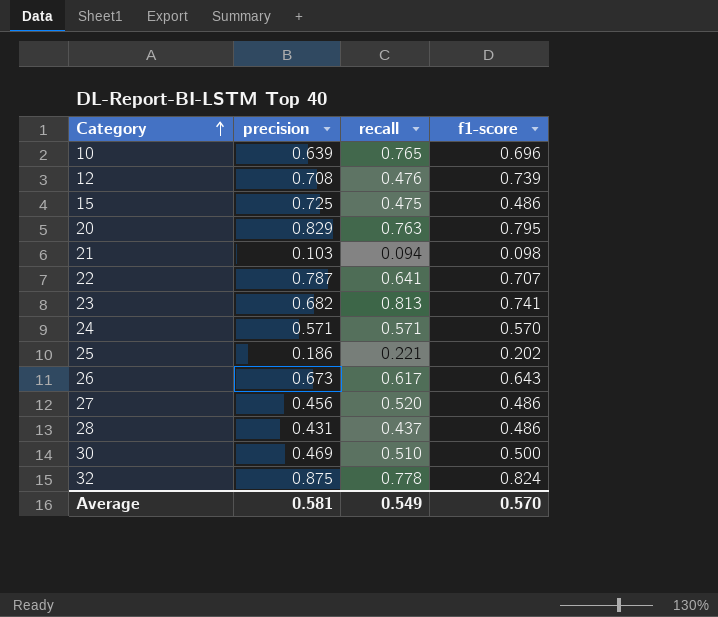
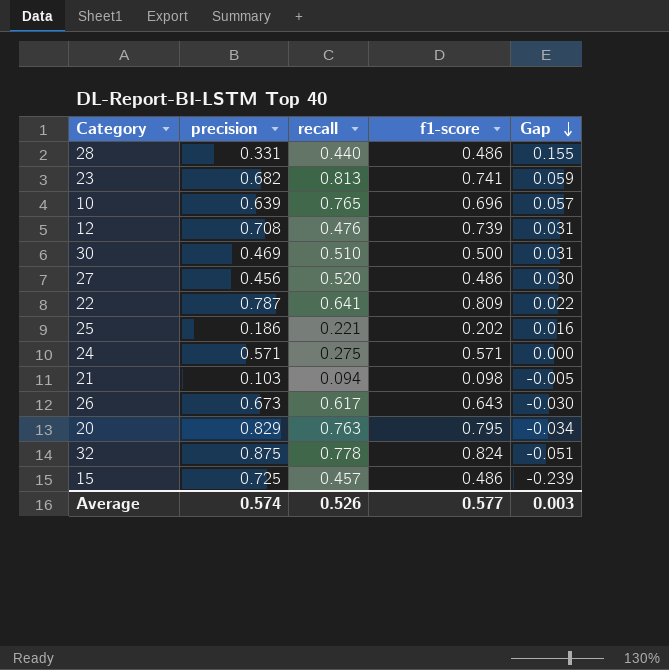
row order: Category ascending -> Gap descending
column Gap | formula: none -> [f1-score] - [precision]
28 | precision: 0.431 -> 0.331
28 | recall: 0.437 -> 0.440
22 | f1-score: 0.707 -> 0.809
24 | recall: 0.571 -> 0.275
24 | f1-score: 0.570 -> 0.571
15 | recall: 0.475 -> 0.457
Average | precision: 0.581 -> 0.574
Average | recall: 0.549 -> 0.526
Average | f1-score: 0.570 -> 0.577

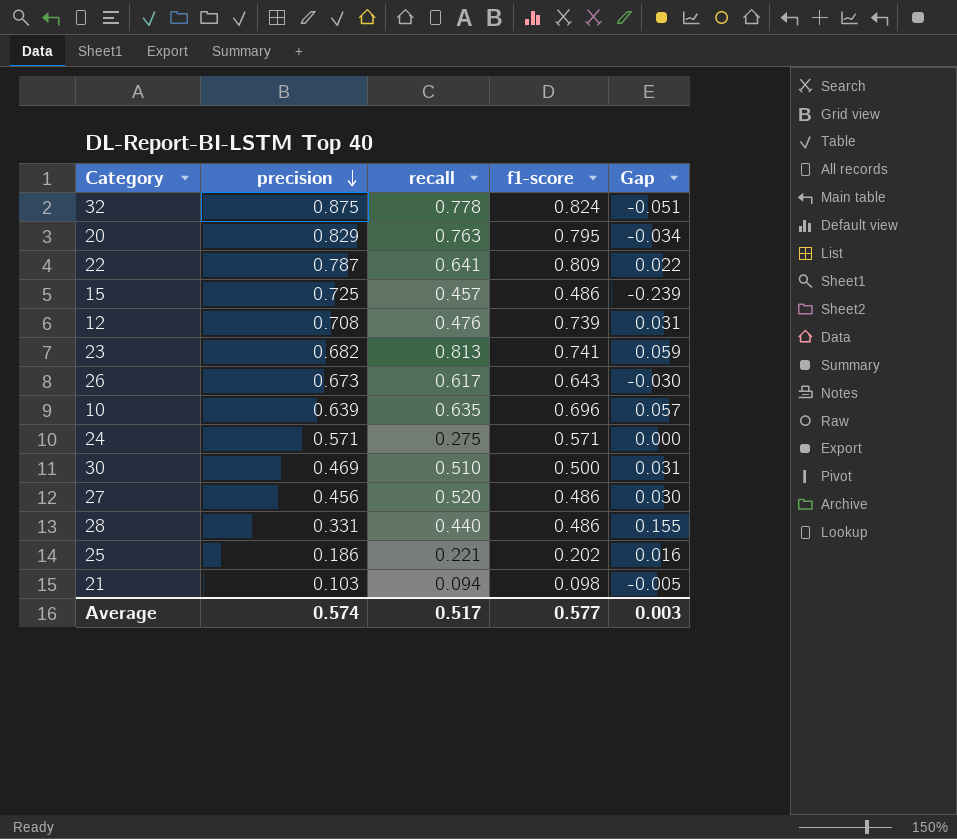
row order: Gap descending -> precision descending
10 | recall: 0.765 -> 0.635
Average | recall: 0.526 -> 0.517

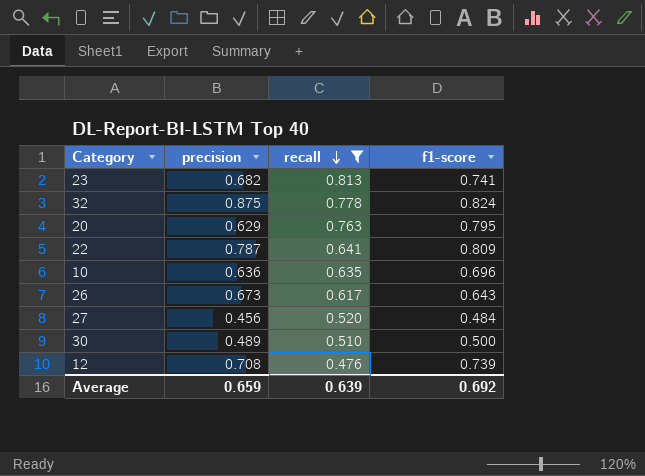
filter: none -> recall >= 0.476
row order: precision descending -> recall descending
column Gap | formula: [f1-score] - [precision] -> none
20 | precision: 0.829 -> 0.629
10 | precision: 0.639 -> 0.636
27 | f1-score: 0.486 -> 0.484
30 | precision: 0.469 -> 0.489
Average | precision: 0.574 -> 0.659
Average | recall: 0.517 -> 0.639
Average | f1-score: 0.577 -> 0.692

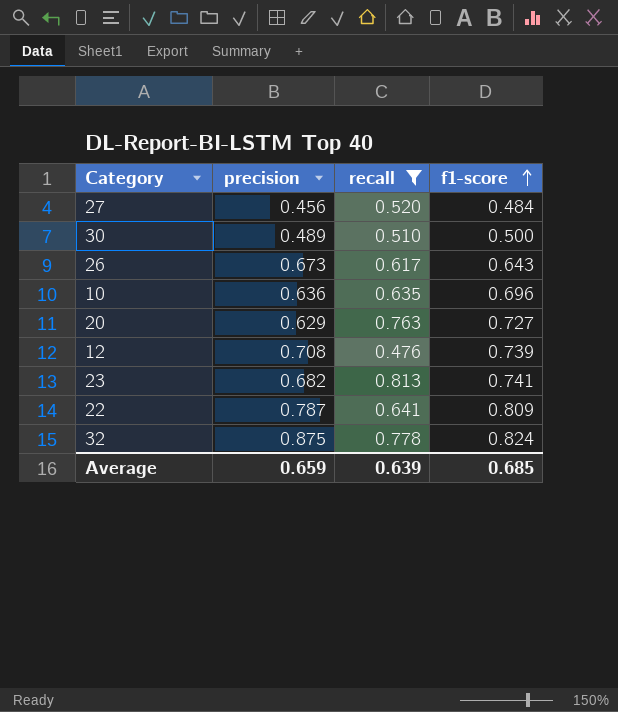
row order: recall descending -> f1-score ascending
20 | f1-score: 0.795 -> 0.727
Average | f1-score: 0.692 -> 0.685

